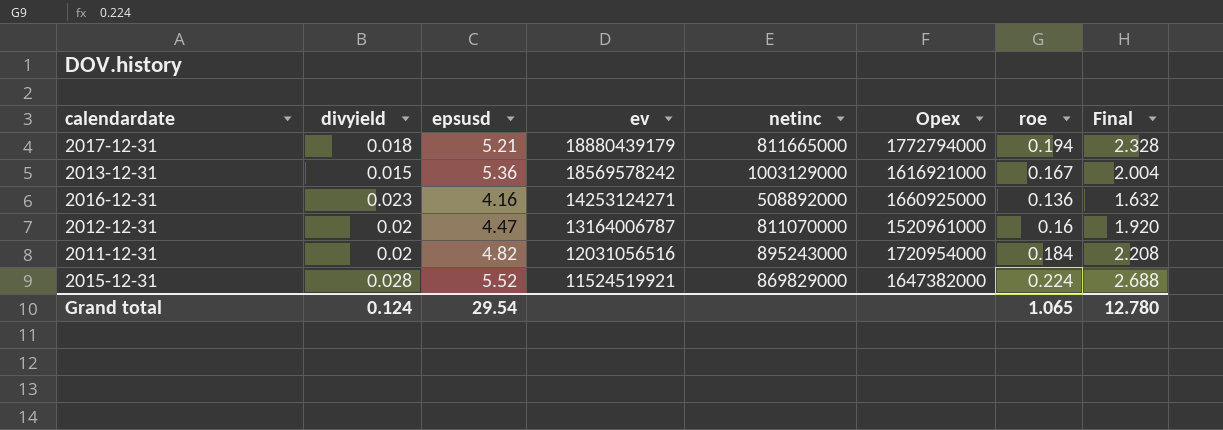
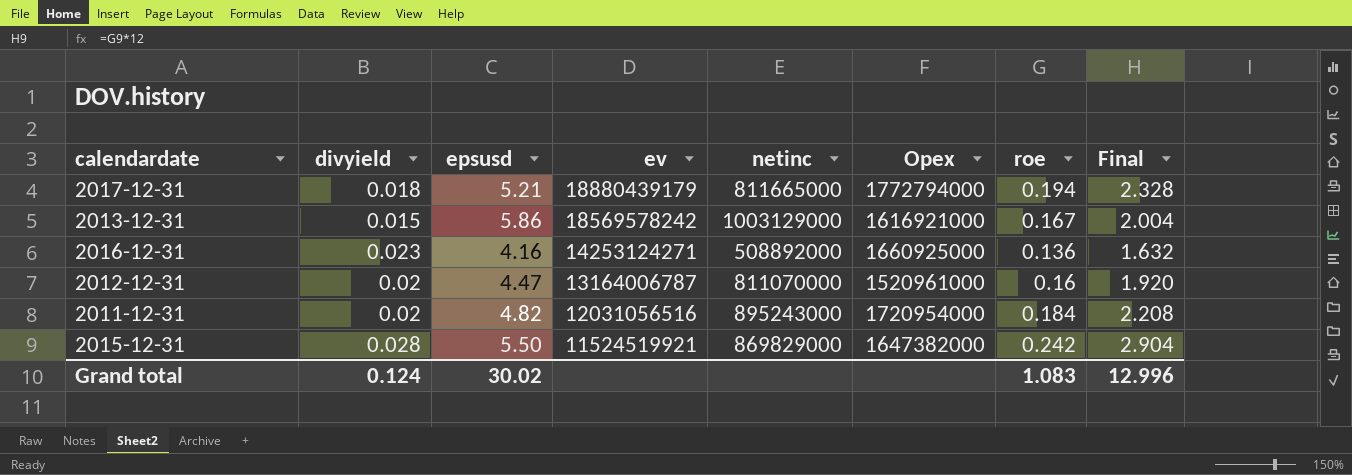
2013-12-31 | epsusd: 5.36 -> 5.86
2015-12-31 | epsusd: 5.52 -> 5.50
2015-12-31 | roe: 0.224 -> 0.242
2015-12-31 | Final: 2.688 -> 2.904
Grand total | epsusd: 29.54 -> 30.02
Grand total | roe: 1.065 -> 1.083
Grand total | Final: 12.780 -> 12.996

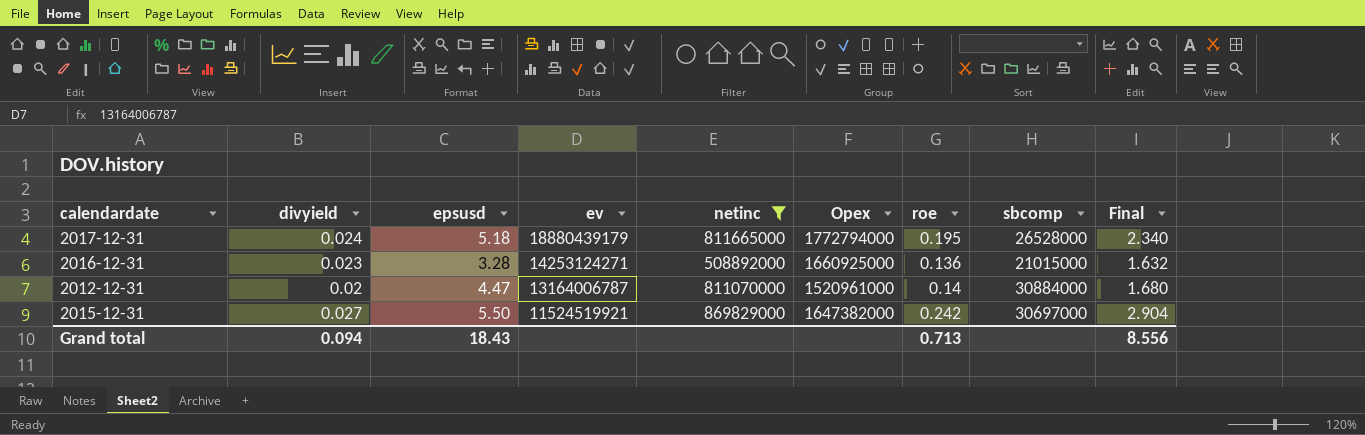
filter: none -> netinc <= 869829000
column sbcomp | position: none -> 8
2017-12-31 | divyield: 0.018 -> 0.024
2017-12-31 | epsusd: 5.21 -> 5.18
2017-12-31 | roe: 0.194 -> 0.195
2017-12-31 | Final: 2.328 -> 2.340
2016-12-31 | epsusd: 4.16 -> 3.28
2012-12-31 | roe: 0.16 -> 0.14
2012-12-31 | Final: 1.920 -> 1.680
2015-12-31 | divyield: 0.028 -> 0.027
Grand total | divyield: 0.124 -> 0.094
Grand total | epsusd: 30.02 -> 18.43
Grand total | roe: 1.083 -> 0.713
Grand total | Final: 12.996 -> 8.556

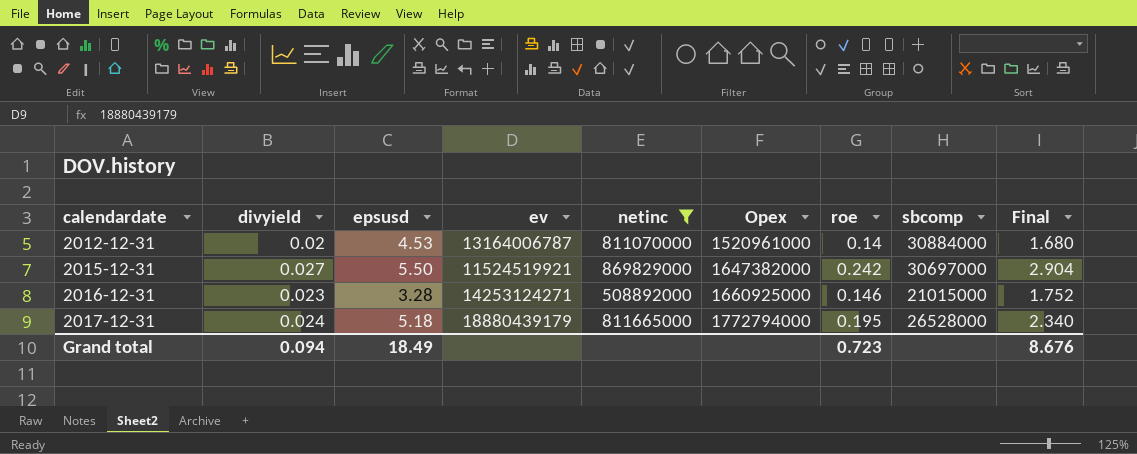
row order: ev descending -> calendardate ascending
2012-12-31 | epsusd: 4.47 -> 4.53
2016-12-31 | roe: 0.136 -> 0.146
2016-12-31 | Final: 1.632 -> 1.752
Grand total | epsusd: 18.43 -> 18.49
Grand total | roe: 0.713 -> 0.723
Grand total | Final: 8.556 -> 8.676

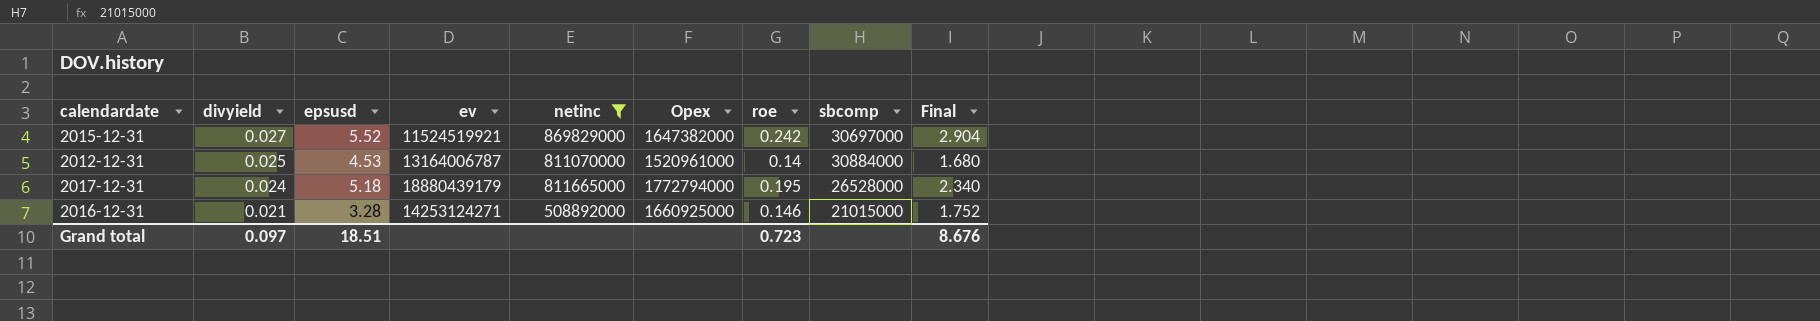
row order: calendardate ascending -> divyield descending
2015-12-31 | epsusd: 5.50 -> 5.52
2012-12-31 | divyield: 0.02 -> 0.025
2016-12-31 | divyield: 0.023 -> 0.021
Grand total | divyield: 0.094 -> 0.097
Grand total | epsusd: 18.49 -> 18.51

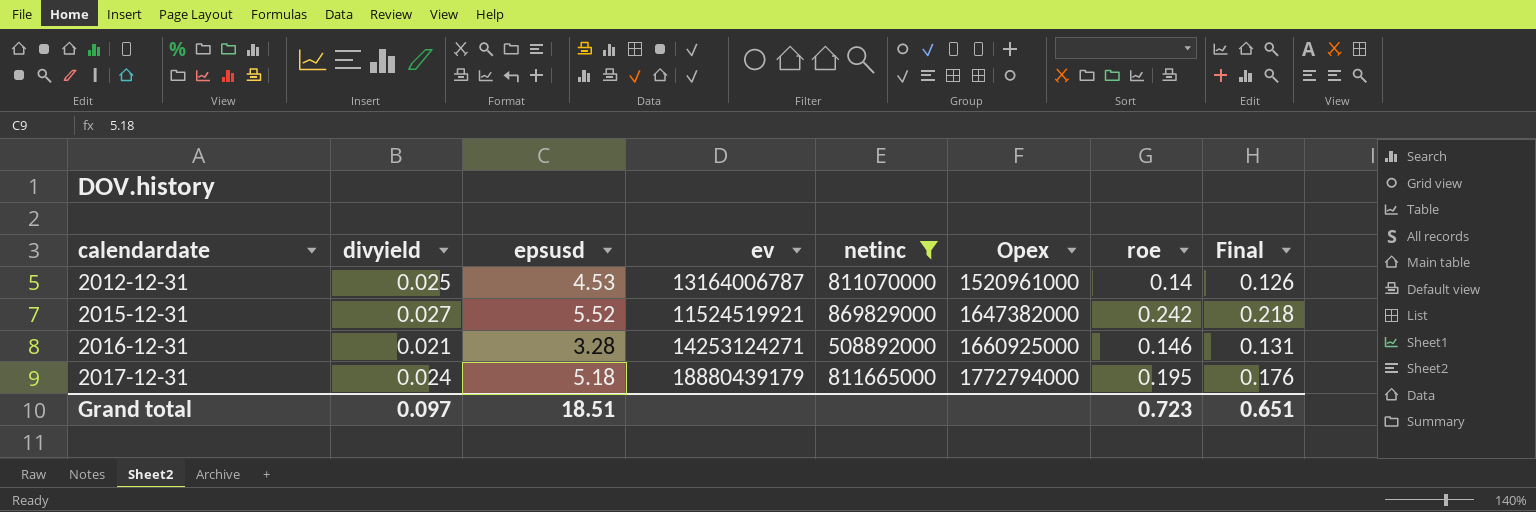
row order: divyield descending -> calendardate ascending
column sbcomp | position: 8 -> none
column Final | formula: [roe] * 12 -> [roe] * 0.9
Grand total | Final: 8.676 -> 0.651

